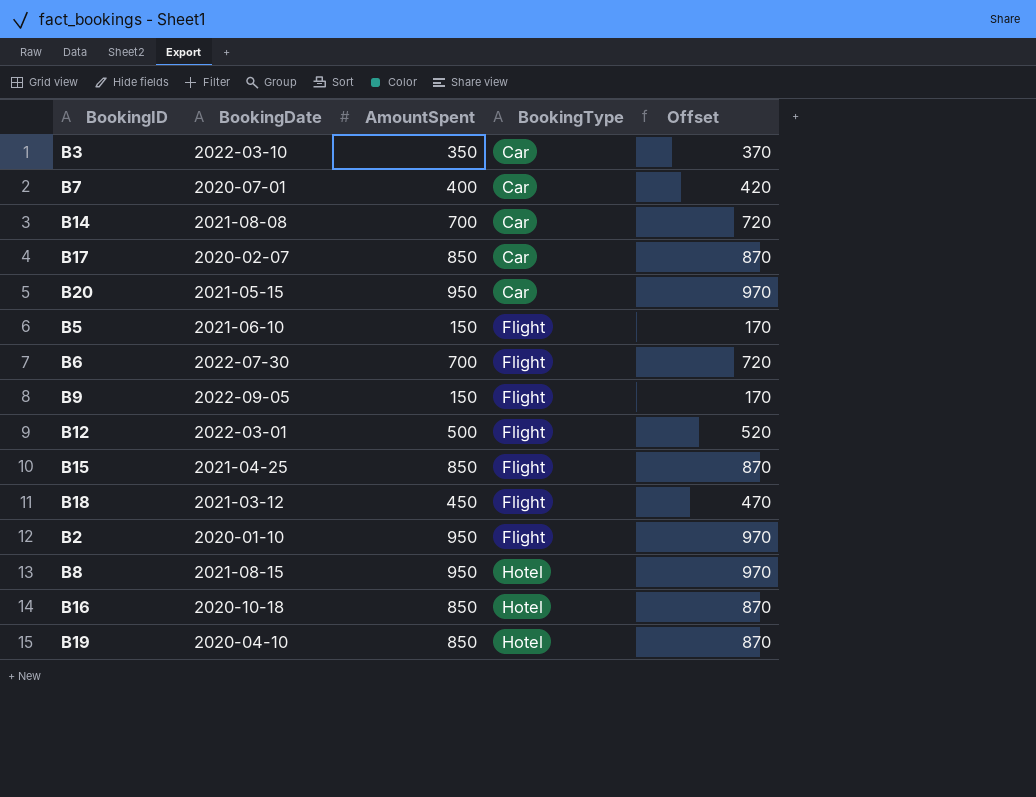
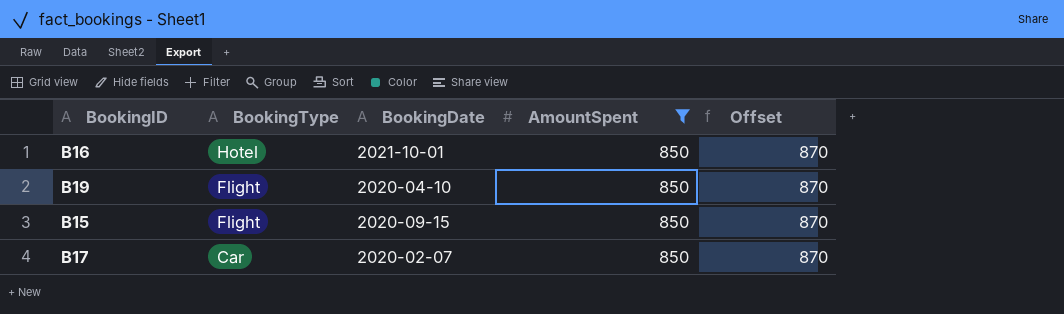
filter: none -> AmountSpent = 850
row order: BookingType ascending -> BookingType descending
column BookingType | position: 4 -> 2
B16 | BookingDate: 2020-10-18 -> 2021-10-01
B19 | BookingType: Hotel -> Flight
B15 | BookingDate: 2021-04-25 -> 2020-09-15

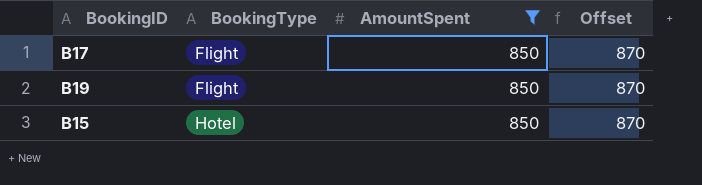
row order: BookingType descending -> BookingType ascending
column BookingDate | position: 3 -> none
row B16: Hotel | 2021-10-01 | 850 | 870 -> none
B17 | BookingType: Car -> Flight
B15 | BookingType: Flight -> Hotel

